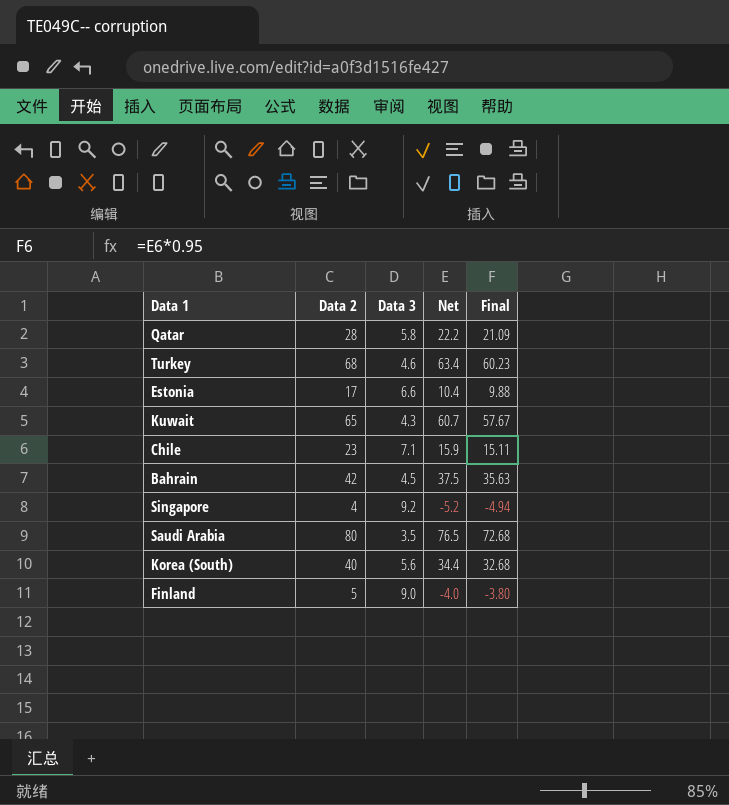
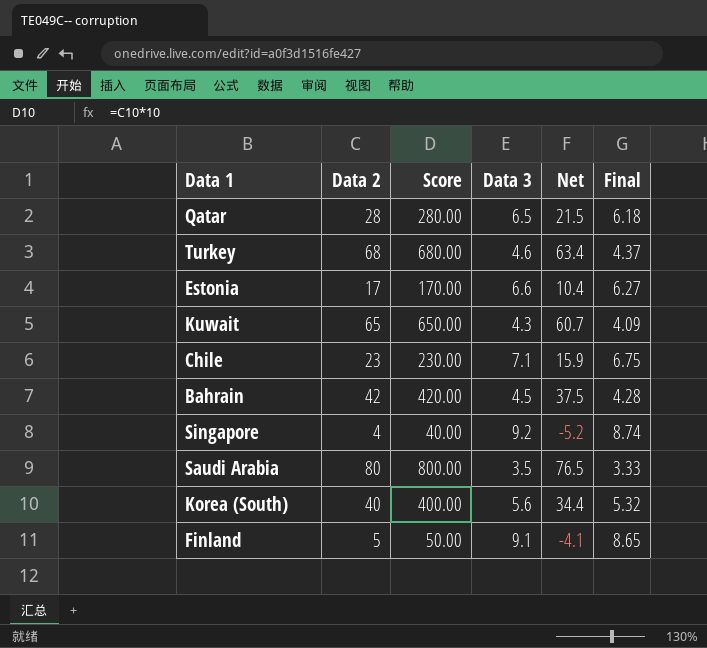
column Score | formula: none -> [Data 2] * 10
column Final | formula: [Net] * 0.95 -> [Data 3] * 0.95
Qatar | Data 3: 5.8 -> 6.5
Qatar | Net: 22.2 -> 21.5
Finland | Data 3: 9.0 -> 9.1
Finland | Net: -4.0 -> -4.1

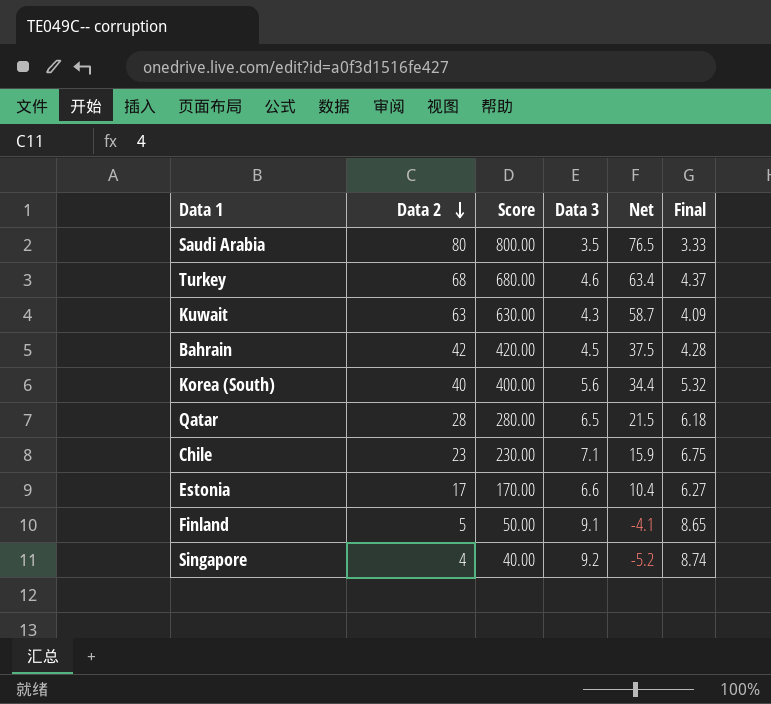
row order: none -> Data 2 descending
Kuwait | Data 2: 65 -> 63
Kuwait | Score: 650.00 -> 630.00
Kuwait | Net: 60.7 -> 58.7

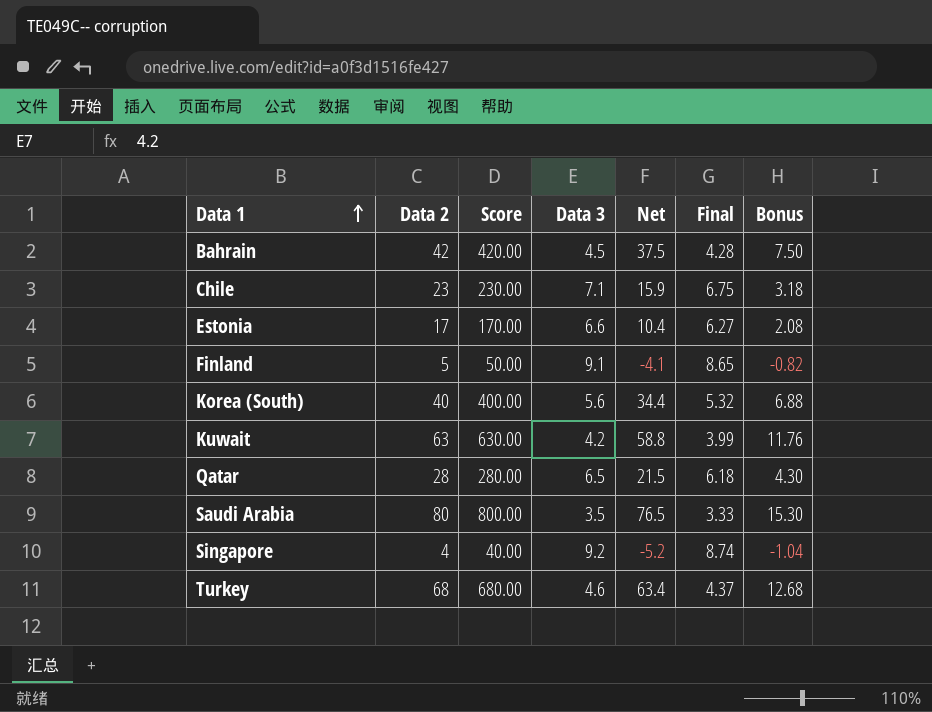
row order: Data 2 descending -> Data 1 ascending
column Bonus | formula: none -> [Net] * 0.2
Kuwait | Data 3: 4.3 -> 4.2
Kuwait | Net: 58.7 -> 58.8
Kuwait | Final: 4.09 -> 3.99

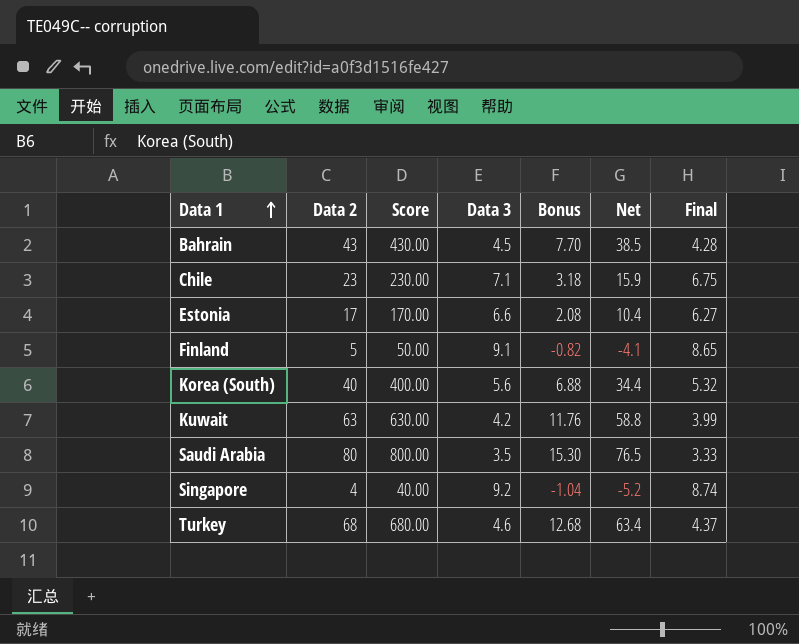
column Bonus | position: 7 -> 5
row Qatar: 28 | 280.00 | 6.5 | 21.5 | 6.18 | 4.30 -> none
Bahrain | Data 2: 42 -> 43
Bahrain | Score: 420.00 -> 430.00
Bahrain | Bonus: 7.50 -> 7.70
Bahrain | Net: 37.5 -> 38.5

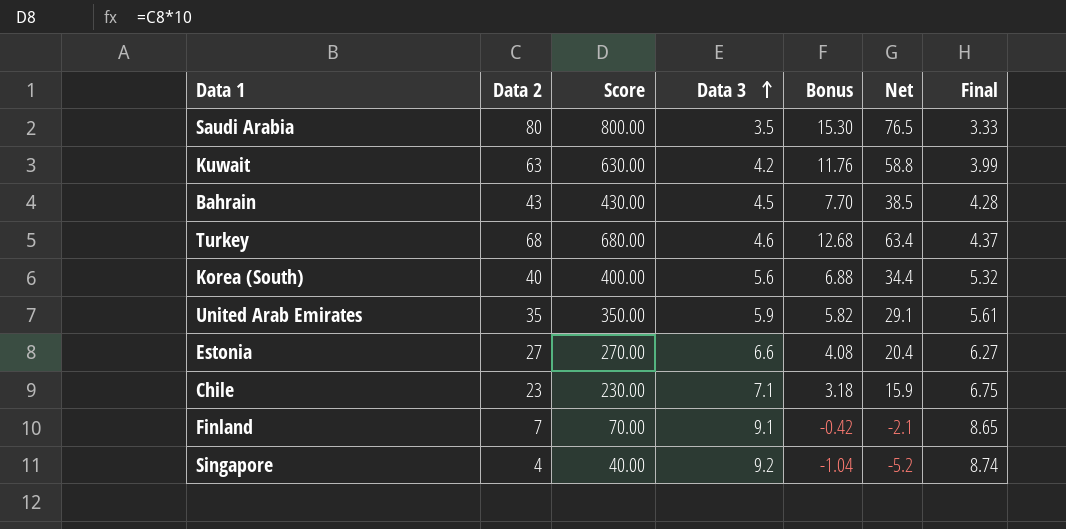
row order: Data 1 ascending -> Data 3 ascending
row United Arab Emirates: none -> 35 | 350.00 | 5.9 | 5.82 | 29.1 | 5.61
Estonia | Data 2: 17 -> 27
Estonia | Score: 170.00 -> 270.00
Estonia | Bonus: 2.08 -> 4.08
Estonia | Net: 10.4 -> 20.4
Finland | Data 2: 5 -> 7
Finland | Score: 50.00 -> 70.00
Finland | Bonus: -0.82 -> -0.42
Finland | Net: -4.1 -> -2.1

